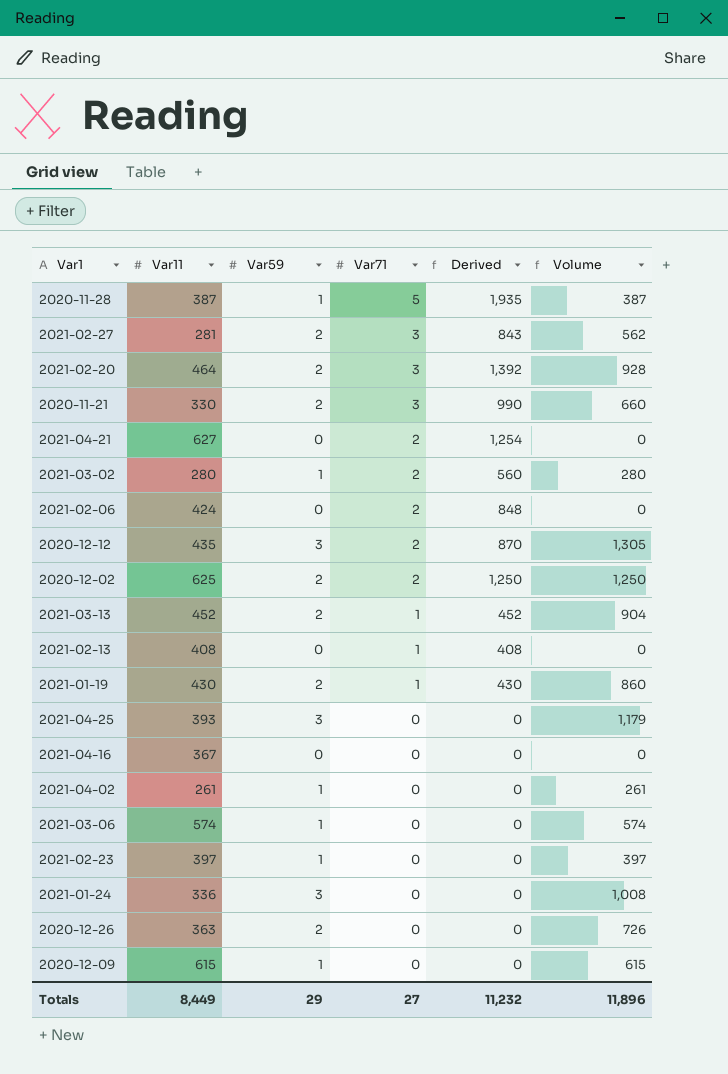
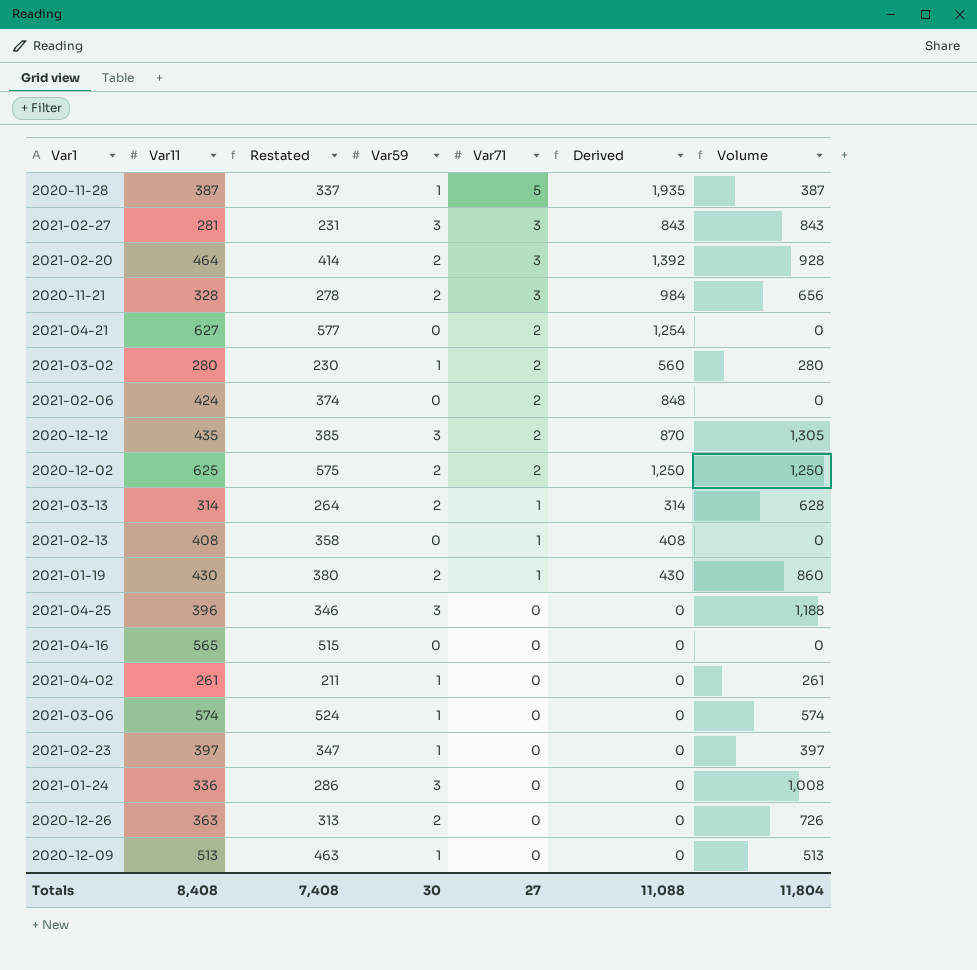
column Restated | formula: none -> [Var11] - 50
2021-02-27 | Var59: 2 -> 3
2021-02-27 | Volume: 562 -> 843
2020-11-21 | Var11: 330 -> 328
2020-11-21 | Derived: 990 -> 984
2020-11-21 | Volume: 660 -> 656
2021-03-13 | Var11: 452 -> 314
2021-03-13 | Derived: 452 -> 314
2021-03-13 | Volume: 904 -> 628
2021-04-25 | Var11: 393 -> 396
2021-04-25 | Volume: 1,179 -> 1,188
2021-04-16 | Var11: 367 -> 565
2020-12-09 | Var11: 615 -> 513
2020-12-09 | Volume: 615 -> 513
Totals | Var11: 8,449 -> 8,408
Totals | Var59: 29 -> 30
Totals | Derived: 11,232 -> 11,088
Totals | Volume: 11,896 -> 11,804

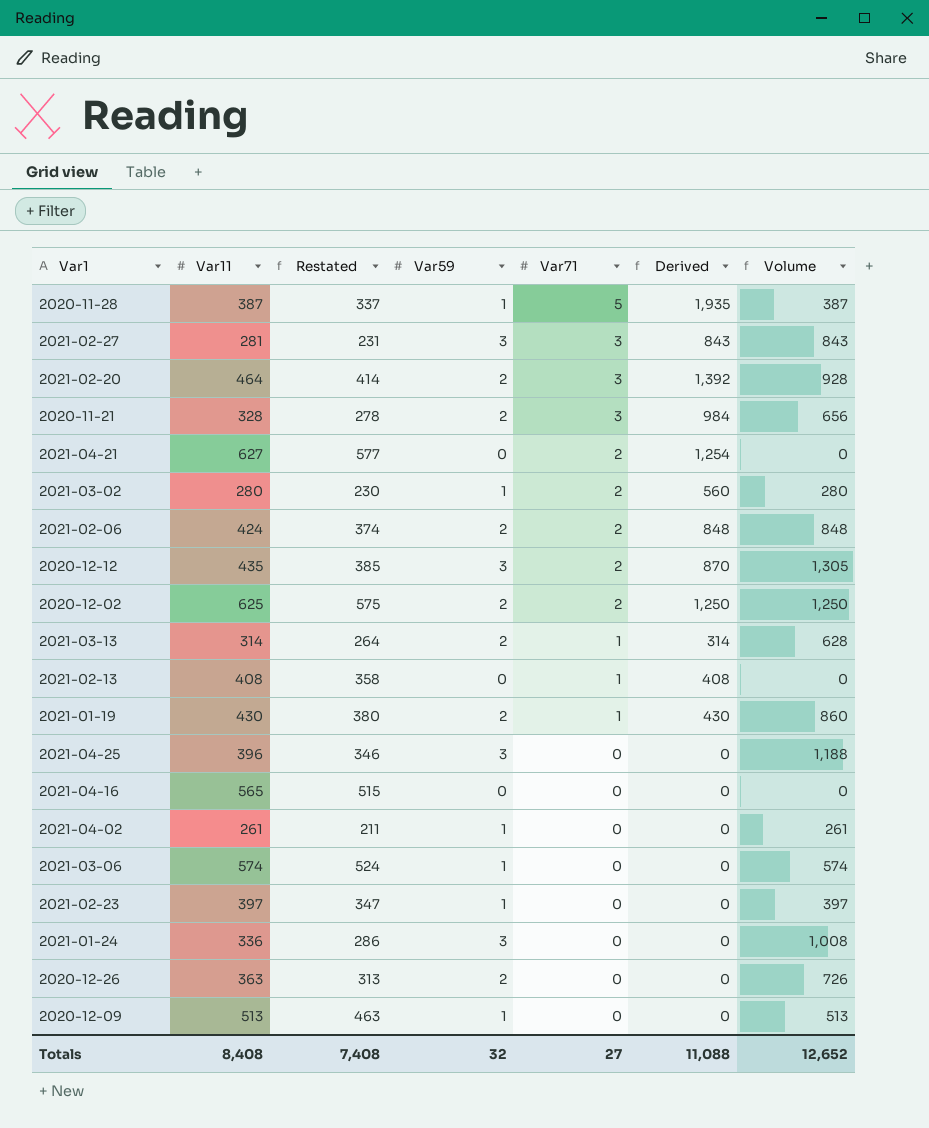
2021-02-06 | Var59: 0 -> 2
2021-02-06 | Volume: 0 -> 848
Totals | Var59: 30 -> 32
Totals | Volume: 11,804 -> 12,652

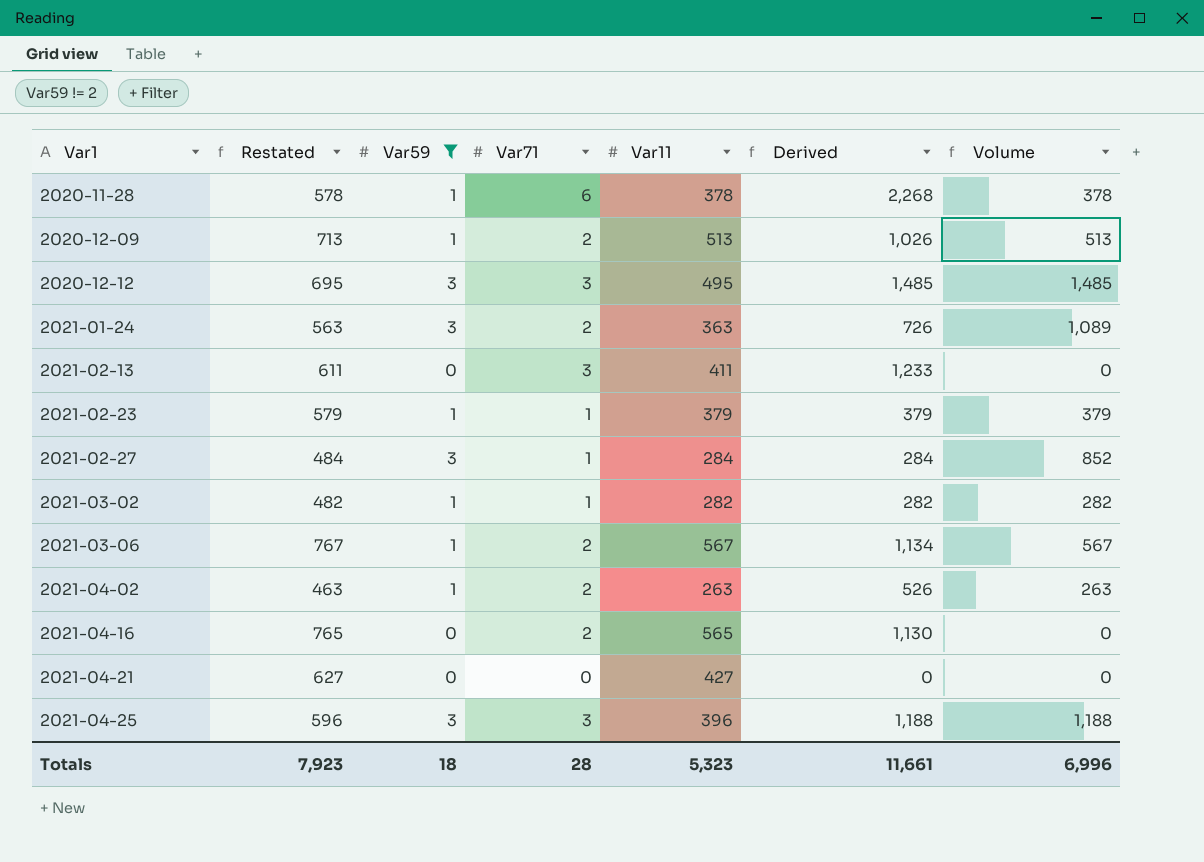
filter: none -> Var59 != 2
row order: Var71 descending -> Var1 ascending
column Restated | formula: [Var11] - 50 -> [Var11] + 200
column Var11 | position: 2 -> 5
2020-11-28 | Var71: 5 -> 6
2020-11-28 | Var11: 387 -> 378
2020-11-28 | Derived: 1,935 -> 2,268
2020-11-28 | Volume: 387 -> 378
2020-12-09 | Var71: 0 -> 2
2020-12-09 | Derived: 0 -> 1,026
2020-12-12 | Var71: 2 -> 3
2020-12-12 | Var11: 435 -> 495
2020-12-12 | Derived: 870 -> 1,485
2020-12-12 | Volume: 1,305 -> 1,485
2021-01-24 | Var71: 0 -> 2
2021-01-24 | Var11: 336 -> 363
2021-01-24 | Derived: 0 -> 726
2021-01-24 | Volume: 1,008 -> 1,089
2021-02-13 | Var71: 1 -> 3
2021-02-13 | Var11: 408 -> 411
2021-02-13 | Derived: 408 -> 1,233
2021-02-23 | Var71: 0 -> 1
2021-02-23 | Var11: 397 -> 379
2021-02-23 | Derived: 0 -> 379
2021-02-23 | Volume: 397 -> 379
2021-02-27 | Var71: 3 -> 1
2021-02-27 | Var11: 281 -> 284
2021-02-27 | Derived: 843 -> 284
2021-02-27 | Volume: 843 -> 852
2021-03-02 | Var71: 2 -> 1
2021-03-02 | Var11: 280 -> 282
2021-03-02 | Derived: 560 -> 282
2021-03-02 | Volume: 280 -> 282
2021-03-06 | Var71: 0 -> 2
2021-03-06 | Var11: 574 -> 567
2021-03-06 | Derived: 0 -> 1,134
2021-03-06 | Volume: 574 -> 567
2021-04-02 | Var71: 0 -> 2
2021-04-02 | Var11: 261 -> 263
2021-04-02 | Derived: 0 -> 526
2021-04-02 | Volume: 261 -> 263
2021-04-16 | Var71: 0 -> 2
2021-04-16 | Derived: 0 -> 1,130
2021-04-21 | Var71: 2 -> 0
2021-04-21 | Var11: 627 -> 427
2021-04-21 | Derived: 1,254 -> 0
2021-04-25 | Var71: 0 -> 3
2021-04-25 | Derived: 0 -> 1,188
Totals | Restated: 7,408 -> 7,923
Totals | Var59: 32 -> 18
Totals | Var71: 27 -> 28
Totals | Var11: 8,408 -> 5,323
Totals | Derived: 11,088 -> 11,661
Totals | Volume: 12,652 -> 6,996

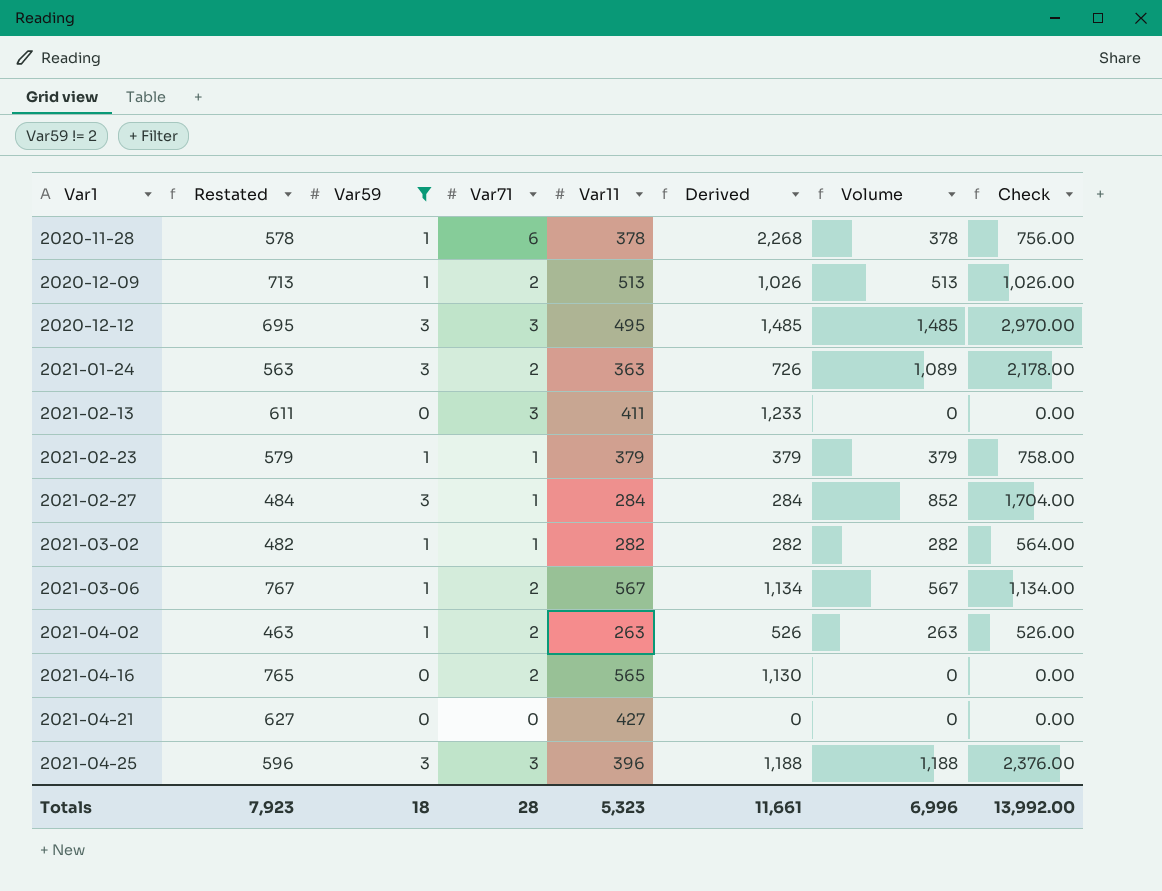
column Check | formula: none -> [Volume] * 2

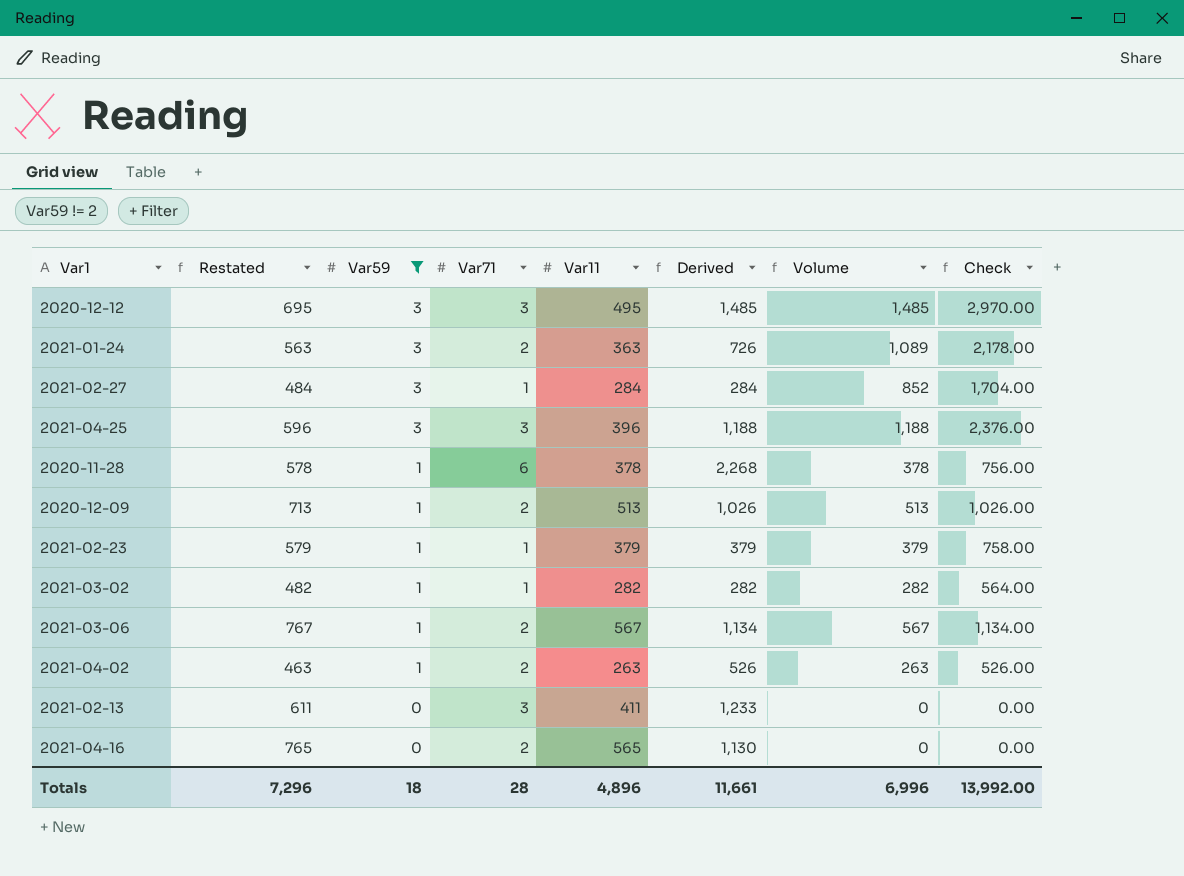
row order: Var1 ascending -> Var59 descending
row 2021-04-21: 627 | 0 | 0 | 427 | 0 | 0 | 0.00 -> none
Totals | Restated: 7,923 -> 7,296
Totals | Var11: 5,323 -> 4,896

